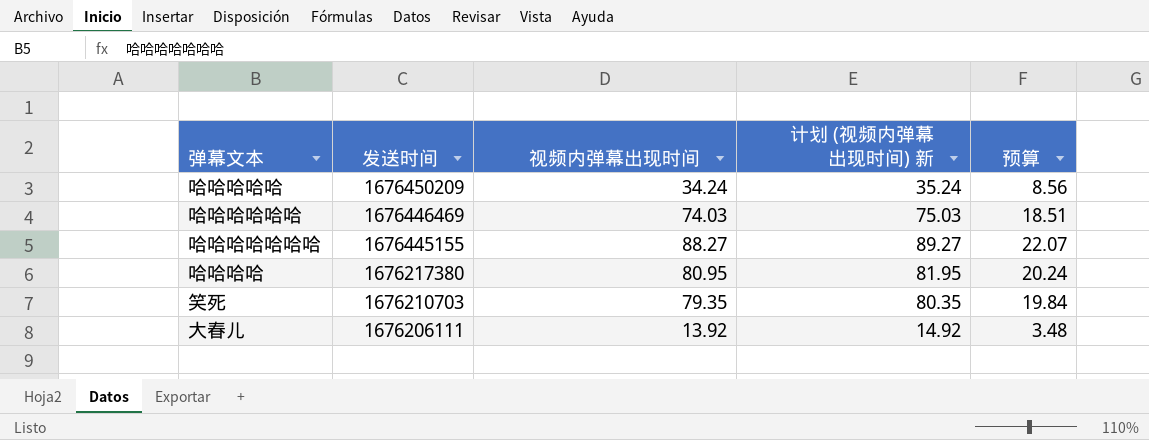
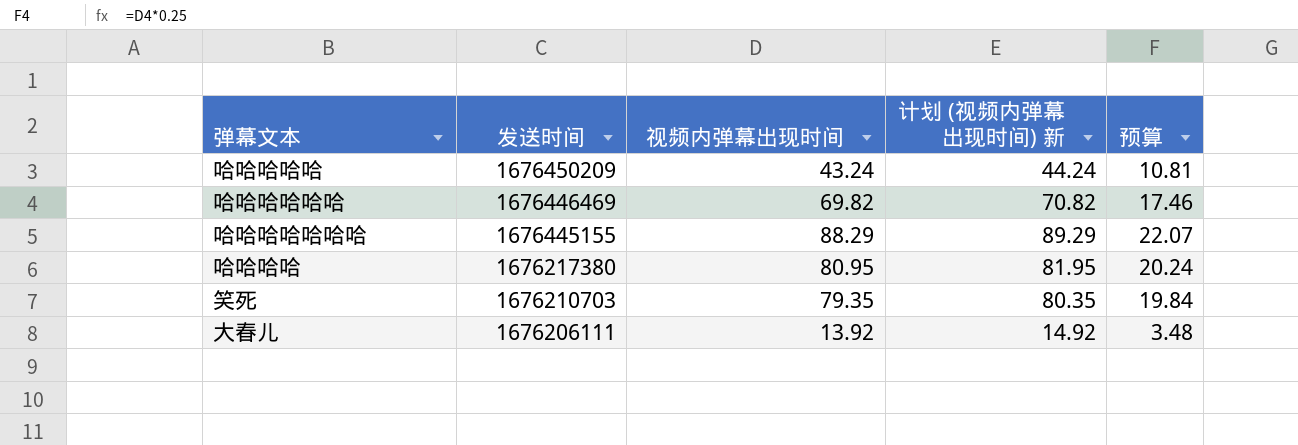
哈哈哈哈哈 | 视频内弹幕出现时间: 34.24 -> 43.24
哈哈哈哈哈 | 计划 (视频内弹幕出现时间) 新: 35.24 -> 44.24
哈哈哈哈哈 | 预算: 8.56 -> 10.81
哈哈哈哈哈哈 | 视频内弹幕出现时间: 74.03 -> 69.82
哈哈哈哈哈哈 | 计划 (视频内弹幕出现时间) 新: 75.03 -> 70.82
哈哈哈哈哈哈 | 预算: 18.51 -> 17.46
哈哈哈哈哈哈哈 | 视频内弹幕出现时间: 88.27 -> 88.29
哈哈哈哈哈哈哈 | 计划 (视频内弹幕出现时间) 新: 89.27 -> 89.29

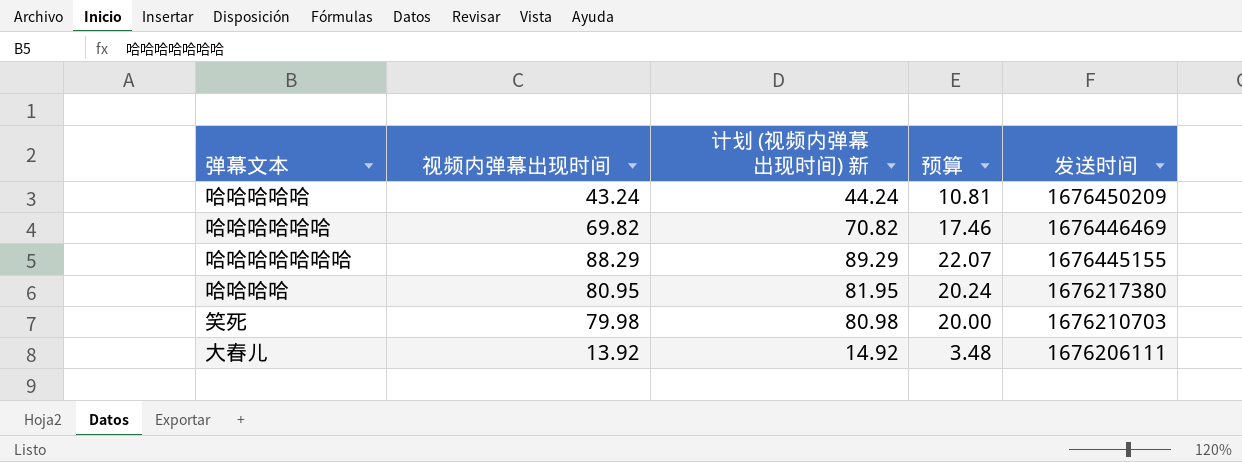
column 发送时间 | position: 2 -> 5
笑死 | 视频内弹幕出现时间: 79.35 -> 79.98
笑死 | 计划 (视频内弹幕出现时间) 新: 80.35 -> 80.98
笑死 | 预算: 19.84 -> 20.00

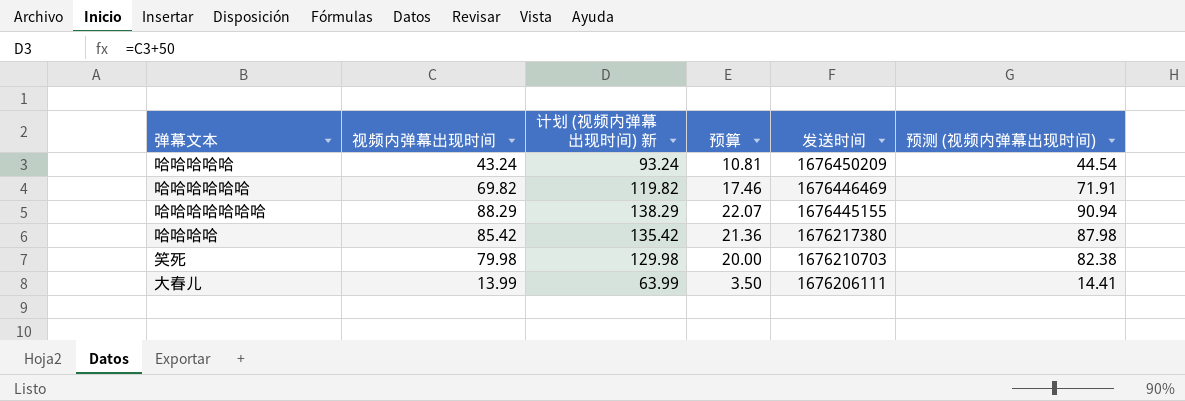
column 计划 (视频内弹幕出现时间) 新 | formula: [视频内弹幕出现时间] + 1 -> [视频内弹幕出现时间] + 50
column 预测 (视频内弹幕出现时间) | formula: none -> [视频内弹幕出现时间] * 1.03
哈哈哈哈 | 视频内弹幕出现时间: 80.95 -> 85.42
哈哈哈哈 | 预算: 20.24 -> 21.36
大春儿 | 视频内弹幕出现时间: 13.92 -> 13.99
大春儿 | 预算: 3.48 -> 3.50

